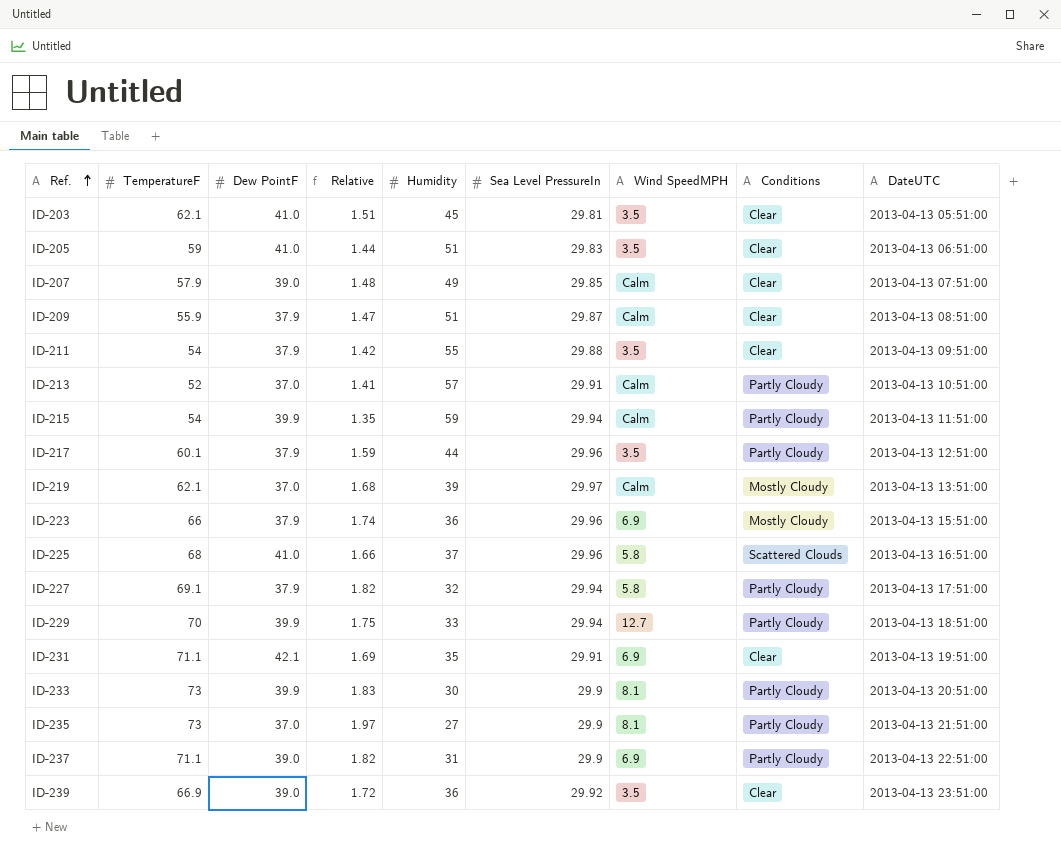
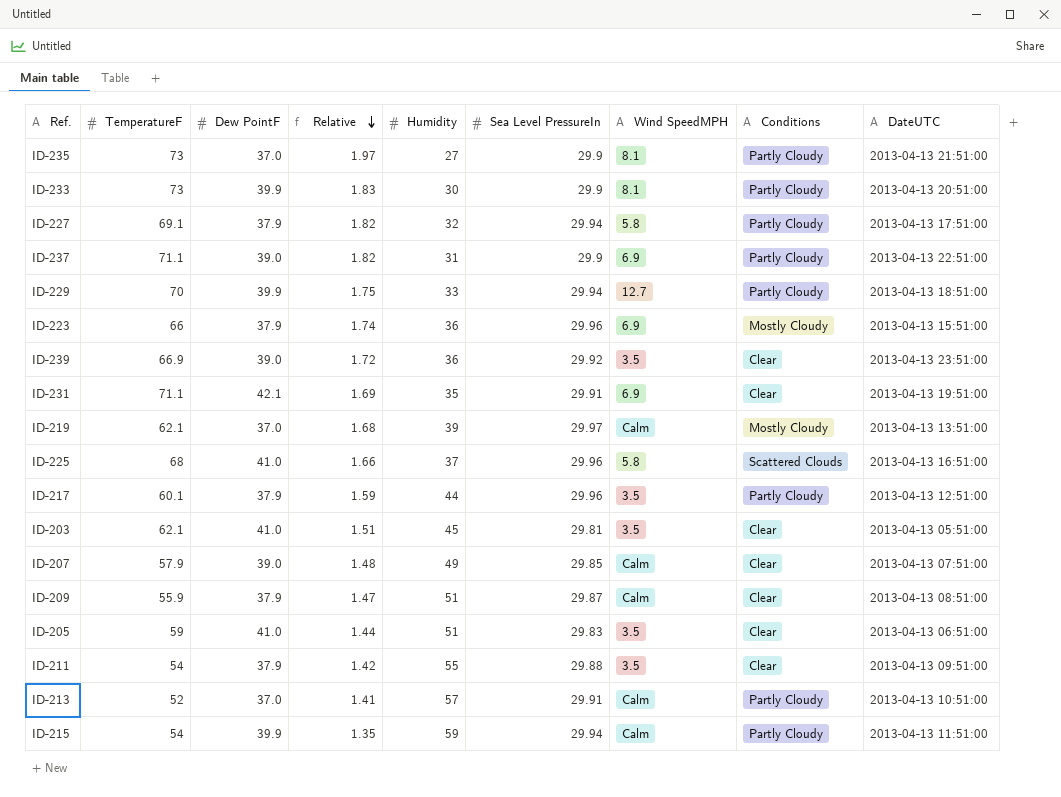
row order: Ref. ascending -> Relative descending

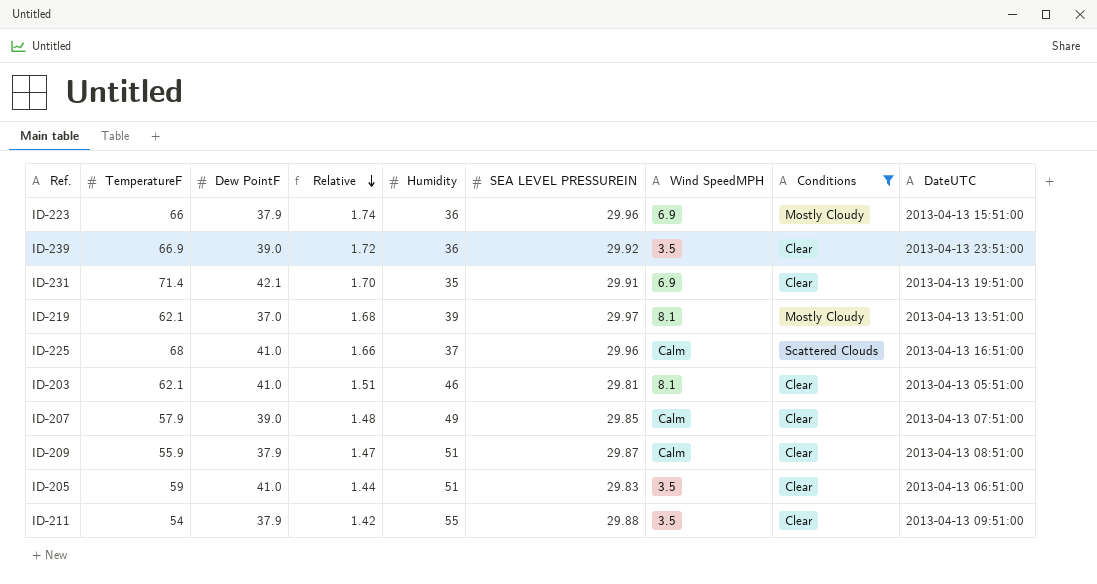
filter: none -> Conditions != Partly Cloudy
column name: Sea Level PressureIn -> SEA LEVEL PRESSUREIN
ID-231 | TemperatureF: 71.1 -> 71.4
ID-231 | Relative: 1.69 -> 1.70
ID-219 | Wind SpeedMPH: Calm -> 8.1
ID-225 | Wind SpeedMPH: 5.8 -> Calm
ID-203 | Humidity: 45 -> 46
ID-203 | Wind SpeedMPH: 3.5 -> 8.1

